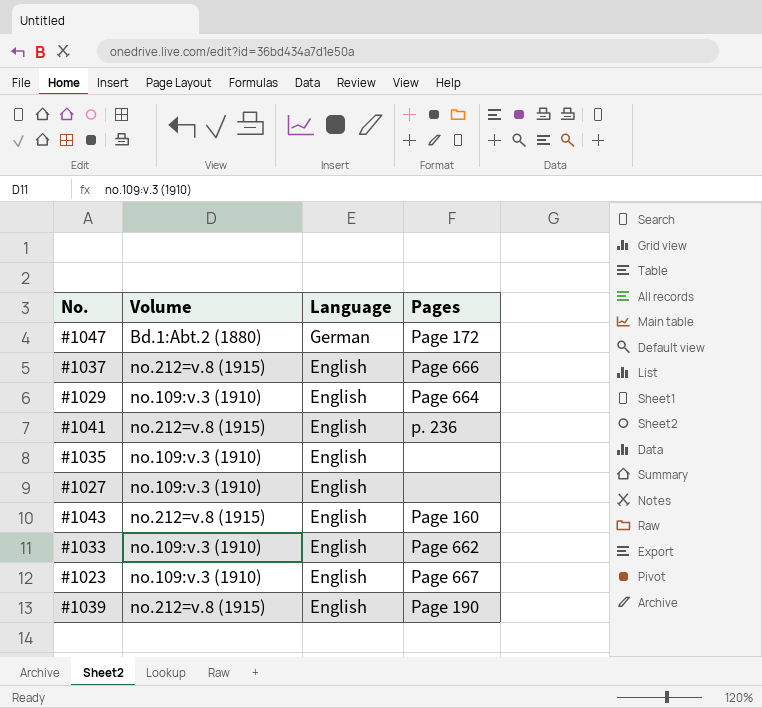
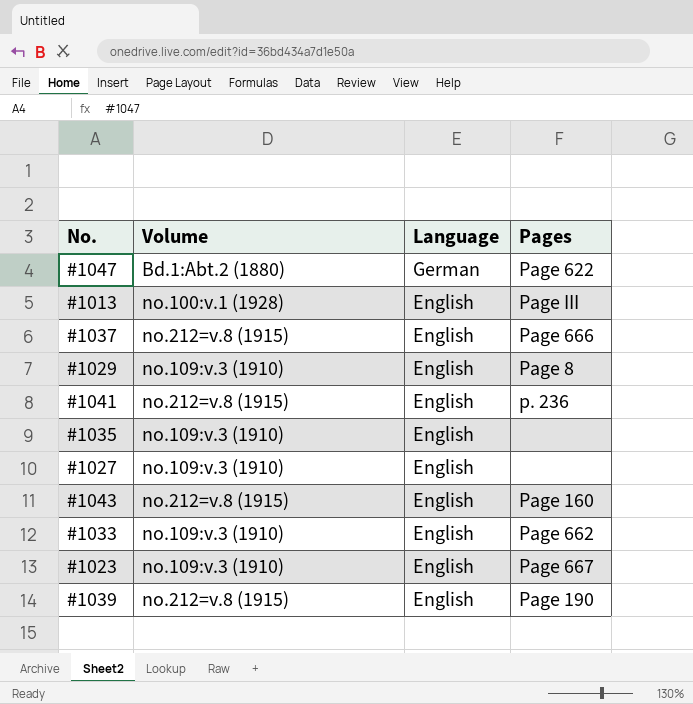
#1047 | Pages: Page 172 -> Page 622
row #1013: none -> no.100:v.1 (1928) | English | Page III
#1029 | Pages: Page 664 -> Page 8

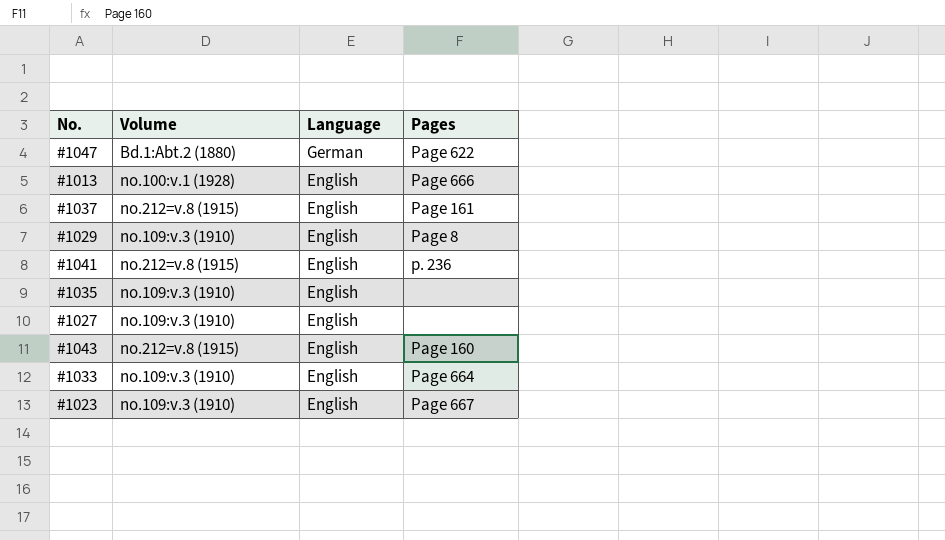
row #1039: no.212=v.8 (1915) | English | Page 190 -> none
#1013 | Pages: Page III -> Page 666
#1037 | Pages: Page 666 -> Page 161
#1033 | Pages: Page 662 -> Page 664

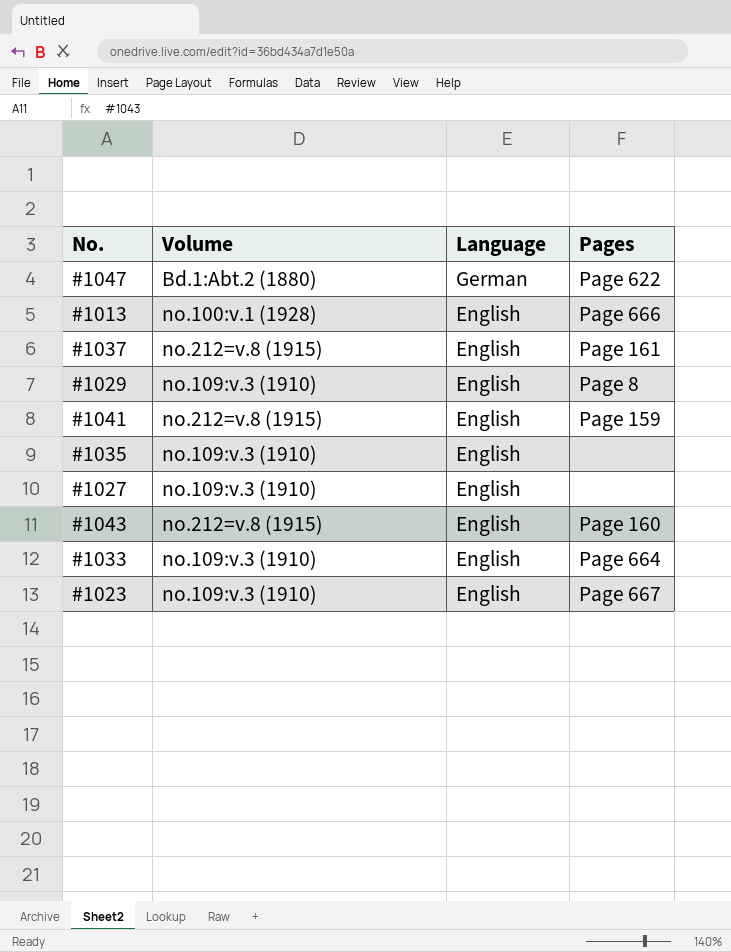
#1041 | Pages: p. 236 -> Page 159

